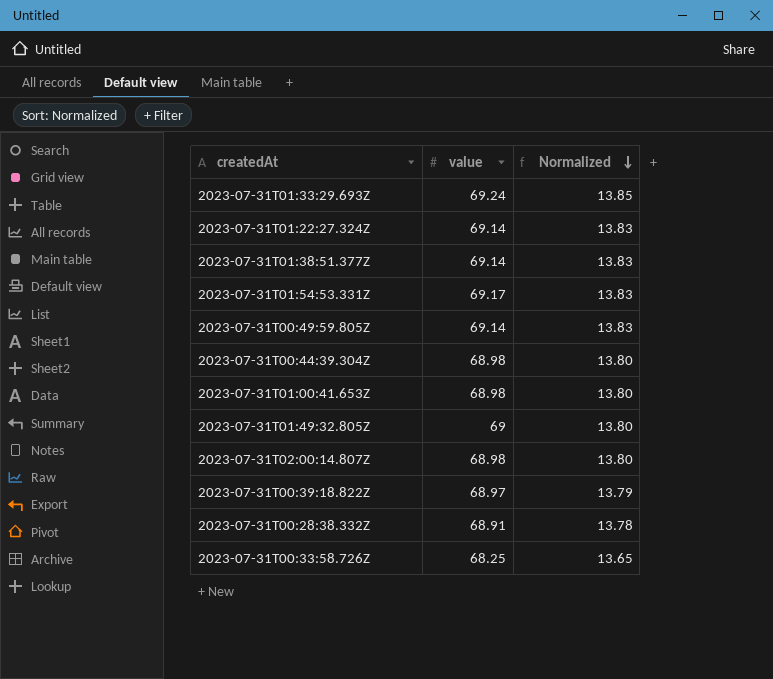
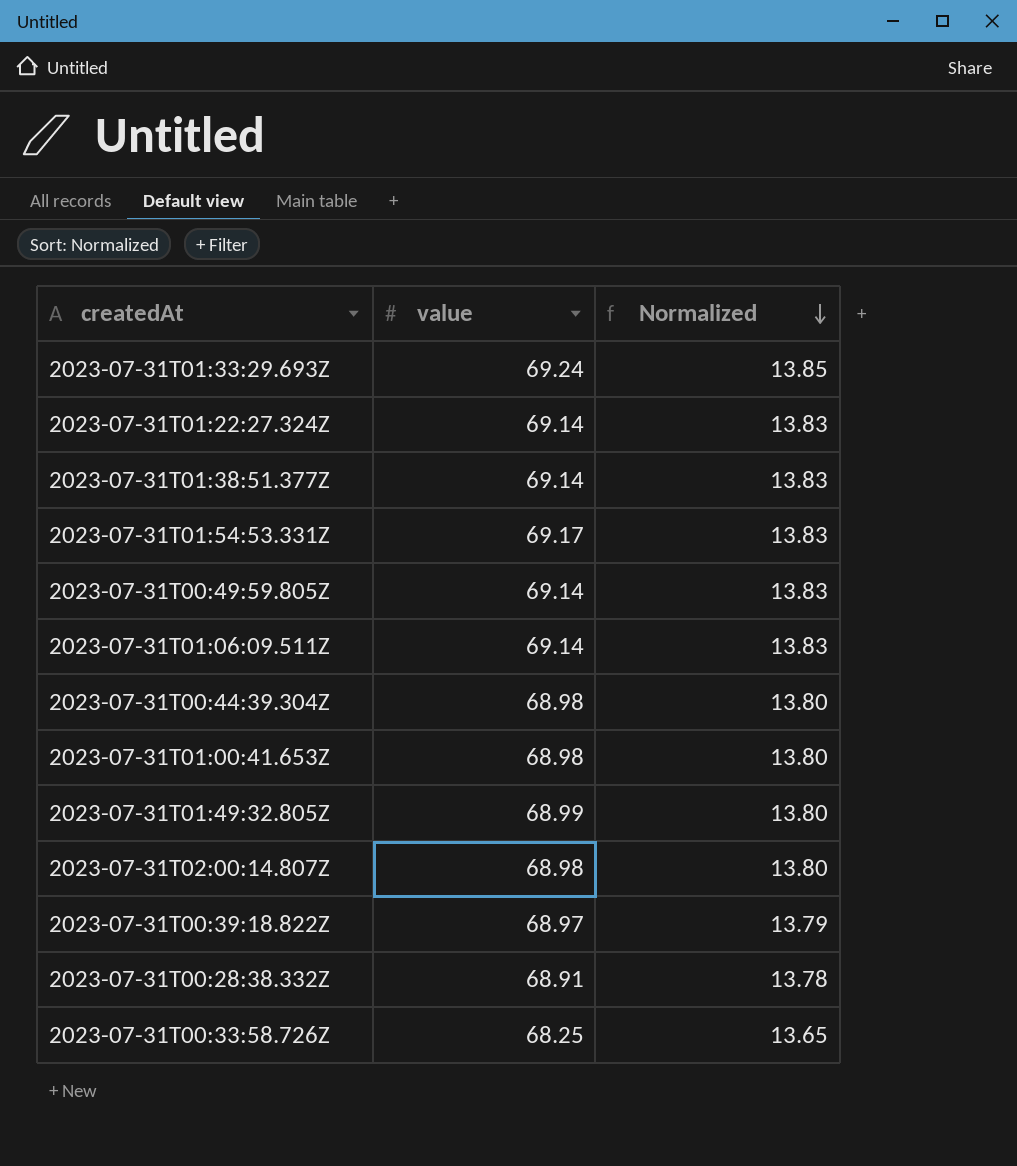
row 2023-07-31T01:06:09.511Z: none -> 69.14 | 13.83
2023-07-31T01:49:32.805Z | value: 69 -> 68.99

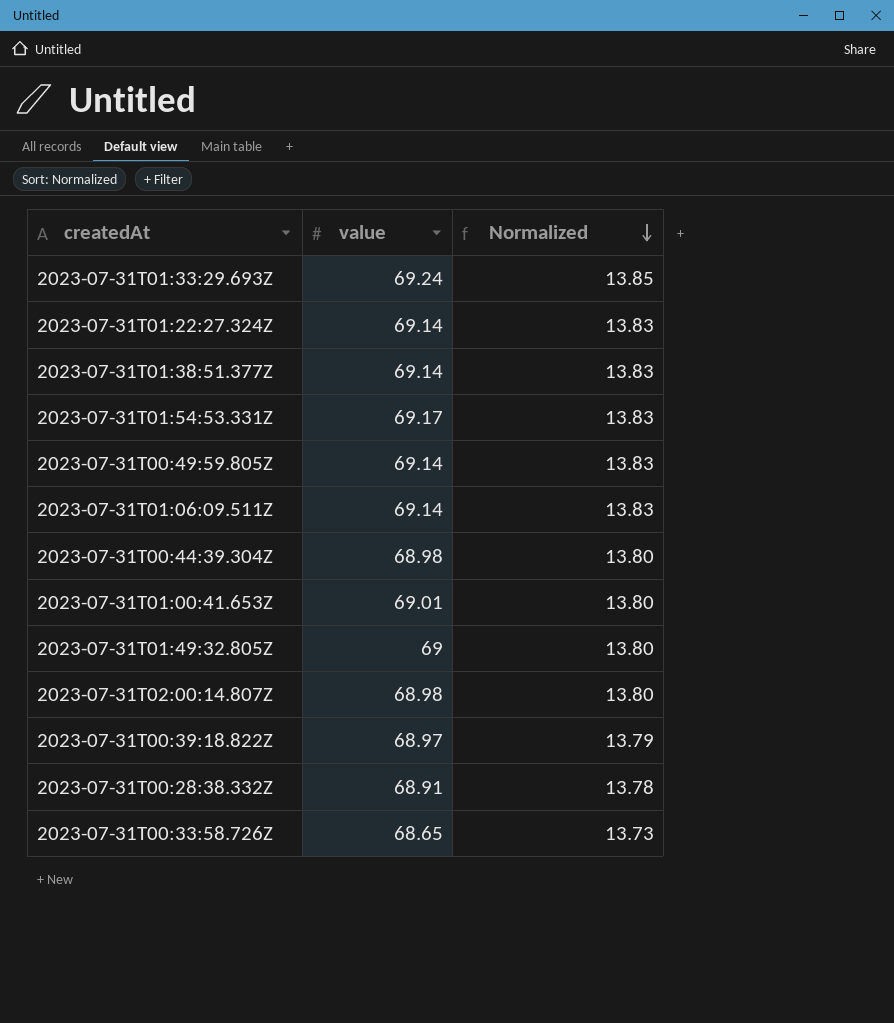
2023-07-31T01:00:41.653Z | value: 68.98 -> 69.01
2023-07-31T01:49:32.805Z | value: 68.99 -> 69
2023-07-31T00:33:58.726Z | value: 68.25 -> 68.65
2023-07-31T00:33:58.726Z | Normalized: 13.65 -> 13.73

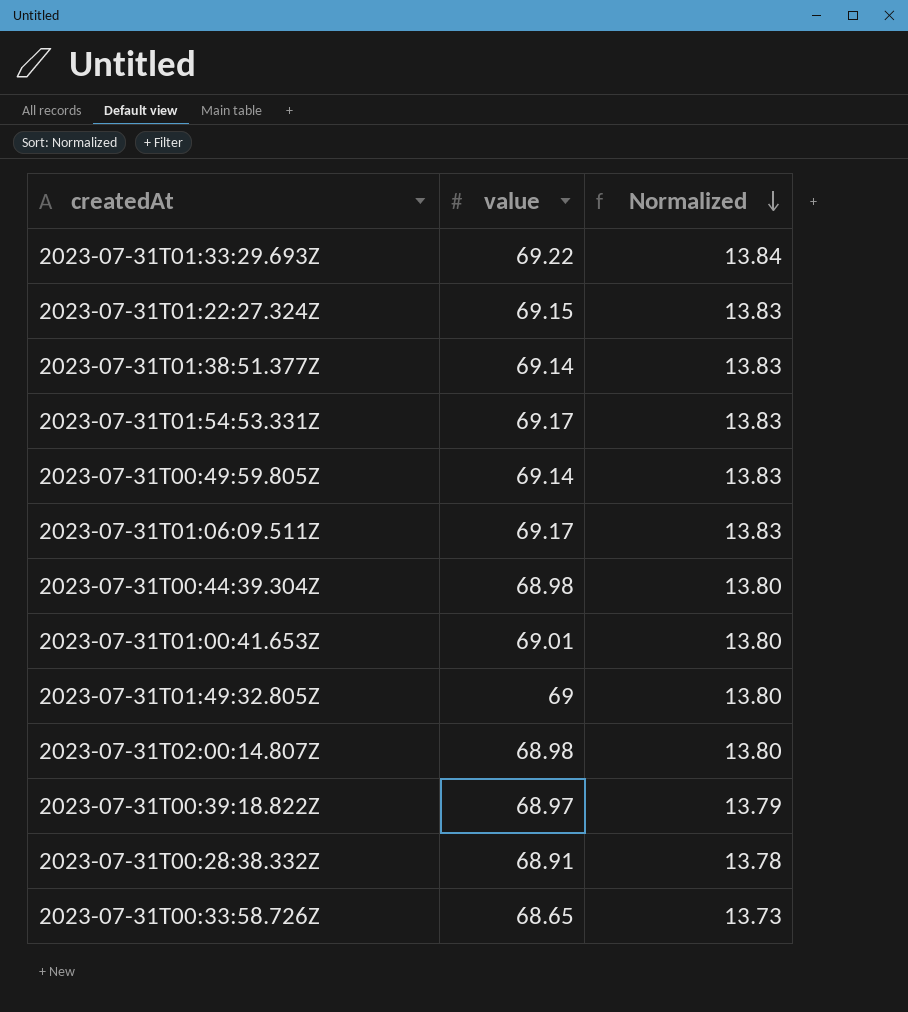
2023-07-31T01:33:29.693Z | value: 69.24 -> 69.22
2023-07-31T01:33:29.693Z | Normalized: 13.85 -> 13.84
2023-07-31T01:22:27.324Z | value: 69.14 -> 69.15
2023-07-31T01:06:09.511Z | value: 69.14 -> 69.17

